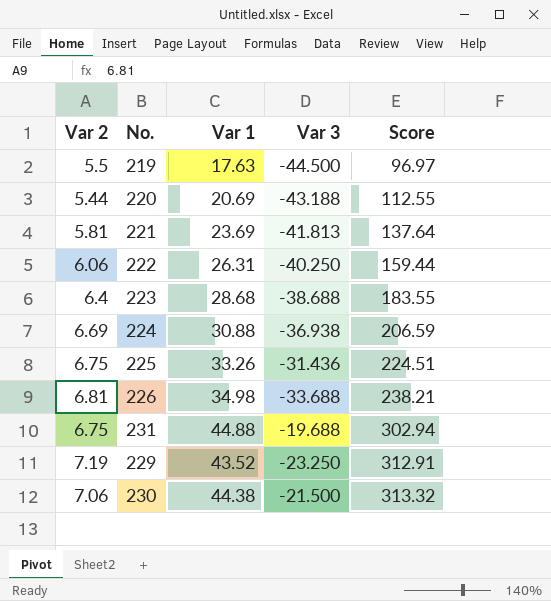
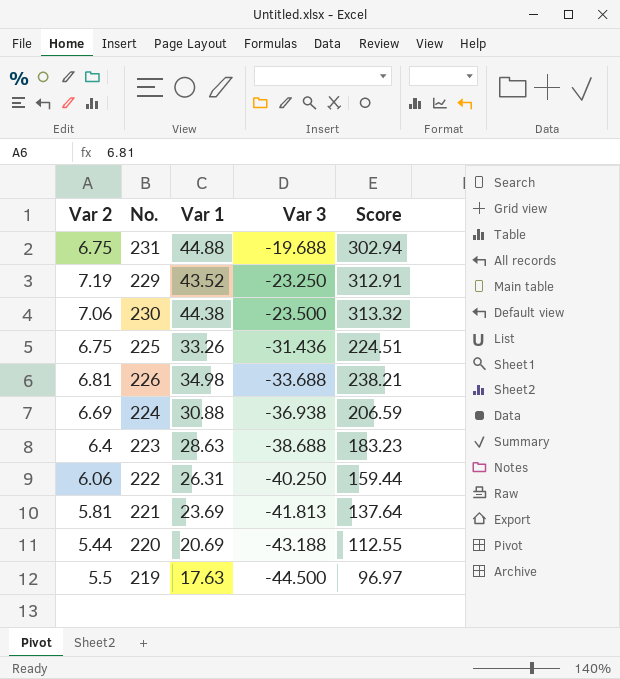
row order: Score ascending -> Var 3 descending
230 | Var 3: -21.500 -> -23.500
223 | Var 1: 28.68 -> 28.63
223 | Score: 183.55 -> 183.23

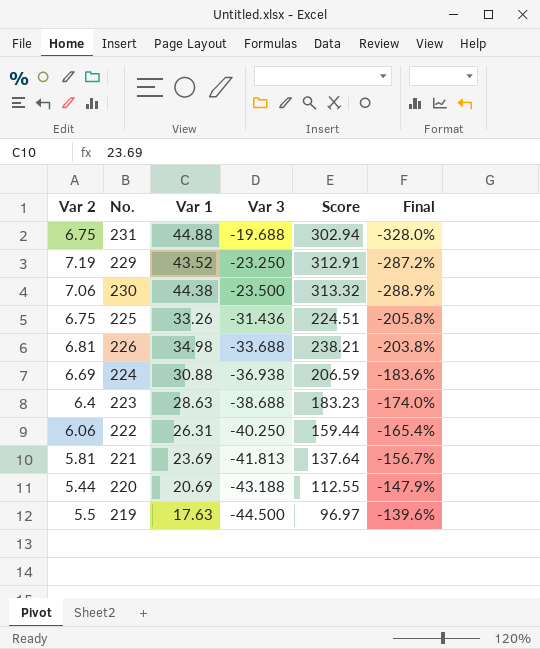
column Final | formula: none -> ([Var 1] - [Var 3]) / [Var 3]

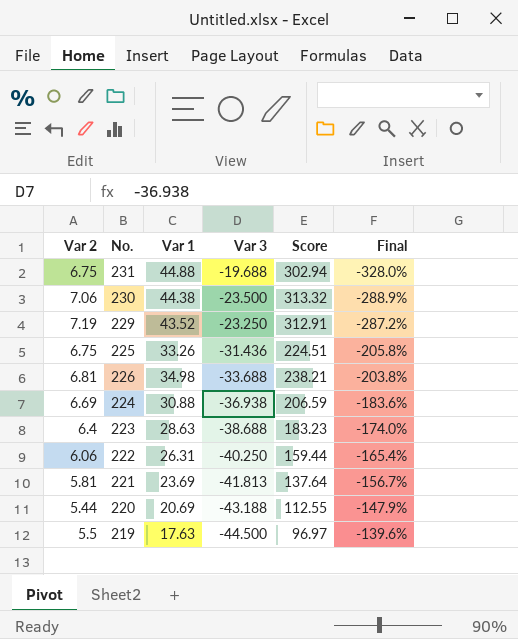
row order: Var 3 descending -> Final ascending

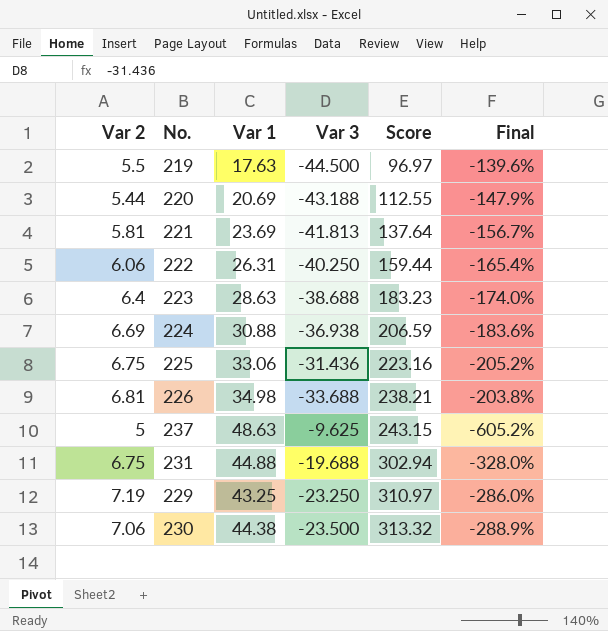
row order: Final ascending -> Score ascending
225 | Var 1: 33.26 -> 33.06
225 | Score: 224.51 -> 223.16
225 | Final: -205.8% -> -205.2%
row 237: none -> 5 | 48.63 | -9.625 | 243.15 | -605.2%
229 | Var 1: 43.52 -> 43.25
229 | Score: 312.91 -> 310.97
229 | Final: -287.2% -> -286.0%

